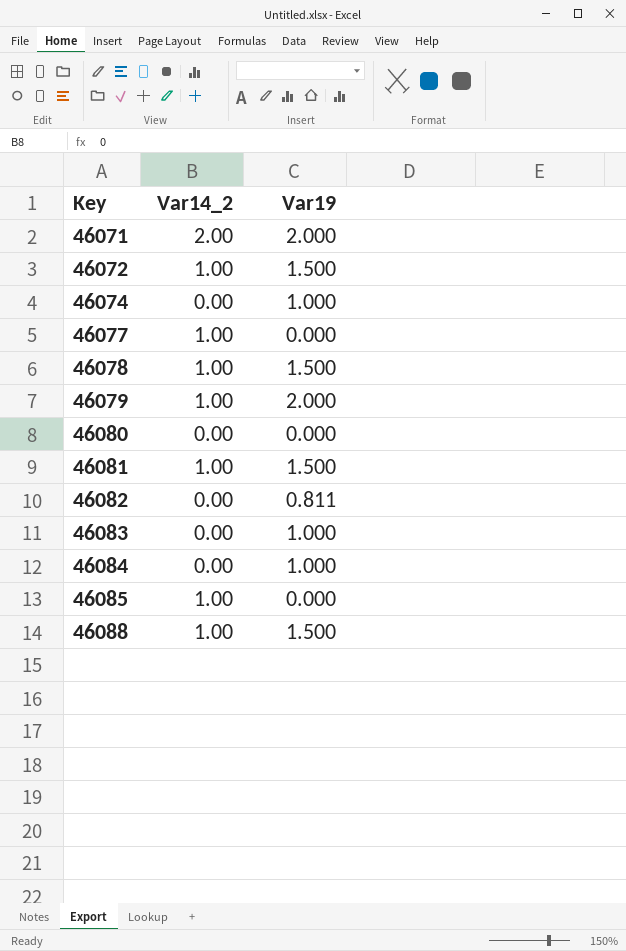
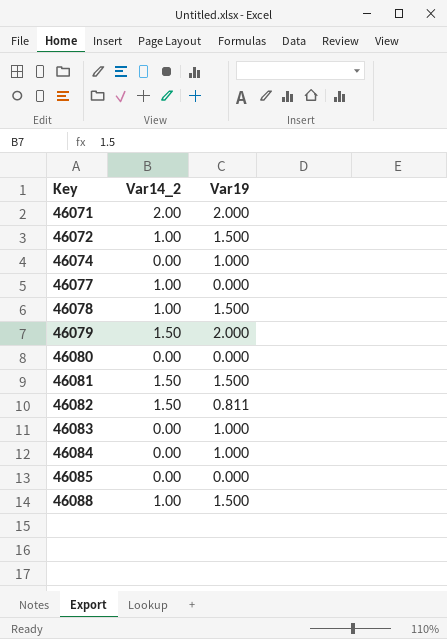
46079 | Var14_2: 1.00 -> 1.50
46081 | Var14_2: 1.00 -> 1.50
46082 | Var14_2: 0.00 -> 1.50
46085 | Var14_2: 1.00 -> 0.00

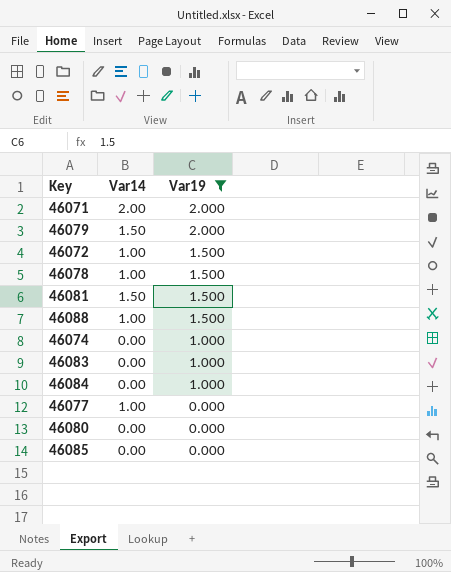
filter: none -> Var19 != 0.811
row order: Key ascending -> Var19 descending
column name: Var14_2 -> Var14

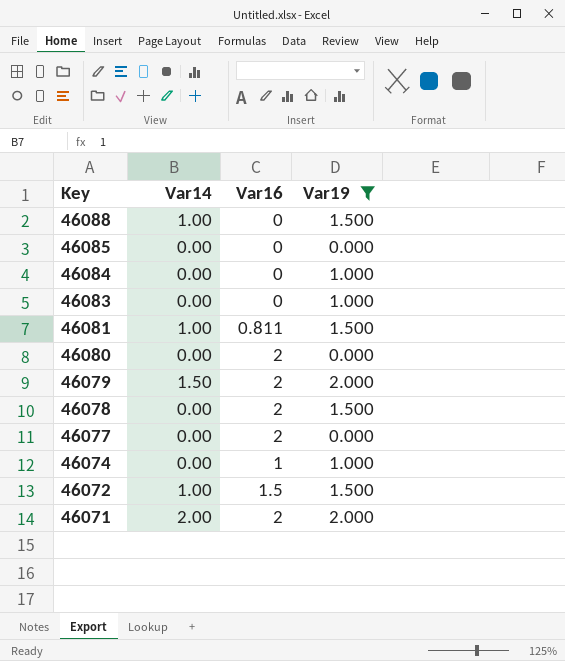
row order: Var19 descending -> Key descending
column Var16 | position: none -> 3
46081 | Var14: 1.50 -> 1.00
46078 | Var14: 1.00 -> 0.00
46077 | Var14: 1.00 -> 0.00

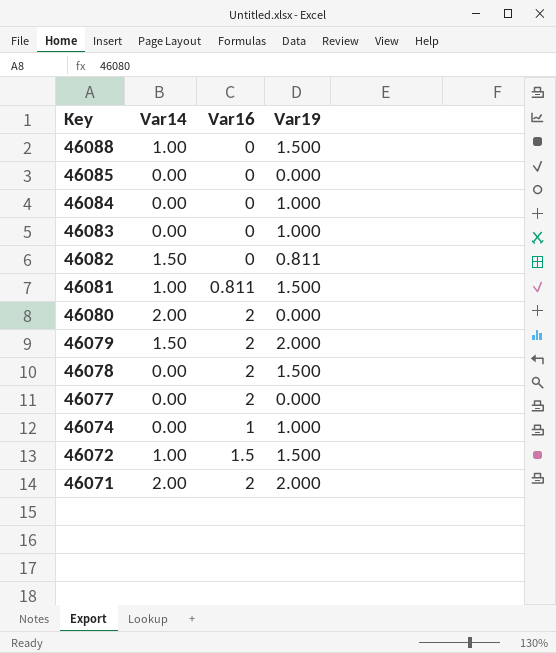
filter: Var19 != 0.811 -> none
46080 | Var14: 0.00 -> 2.00

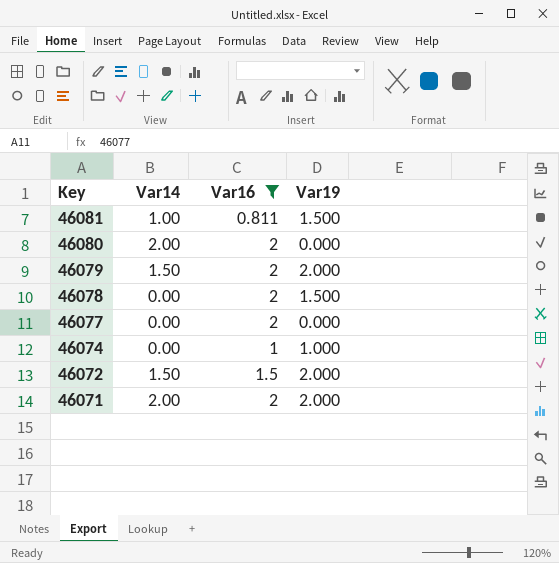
filter: none -> Var16 != 0
46072 | Var14: 1.00 -> 1.50
46072 | Var19: 1.500 -> 2.000

